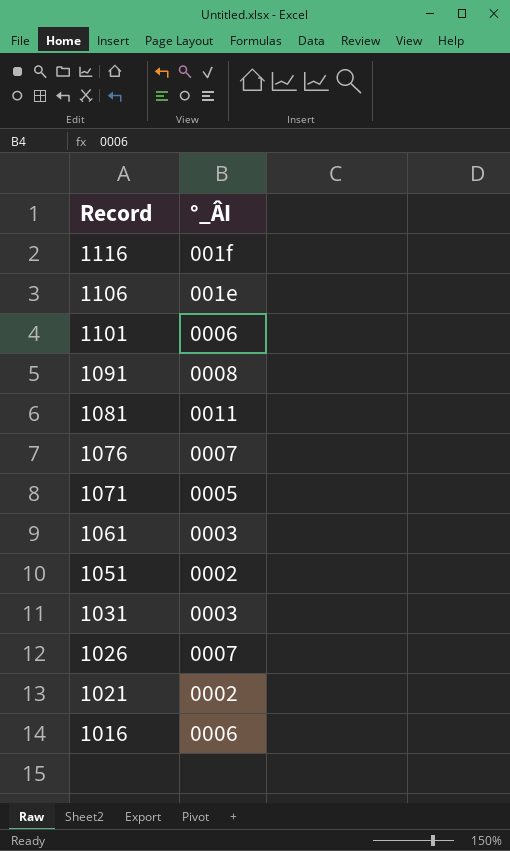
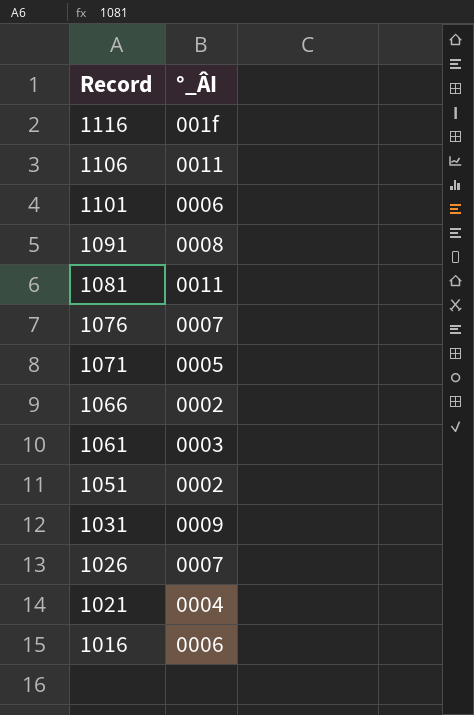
1106 | °_ÂI: 001e -> 0011
row 1066: none -> 0002
1031 | °_ÂI: 0003 -> 0009
1021 | °_ÂI: 0002 -> 0004

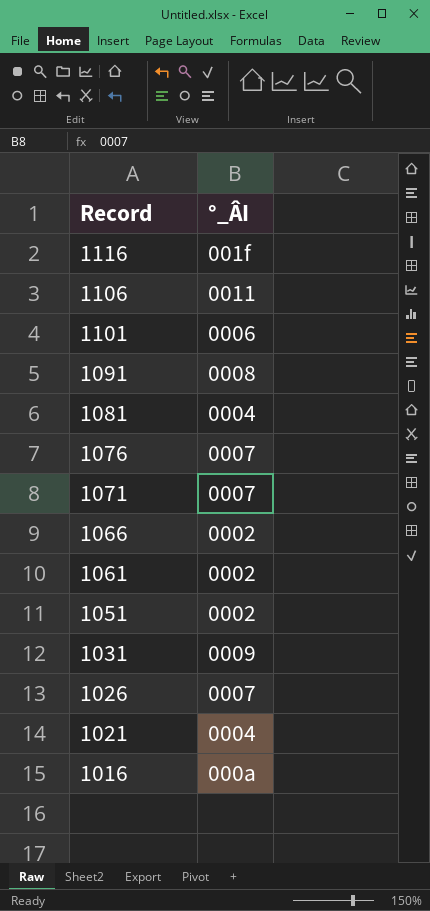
1081 | °_ÂI: 0011 -> 0004
1071 | °_ÂI: 0005 -> 0007
1061 | °_ÂI: 0003 -> 0002
1016 | °_ÂI: 0006 -> 000a

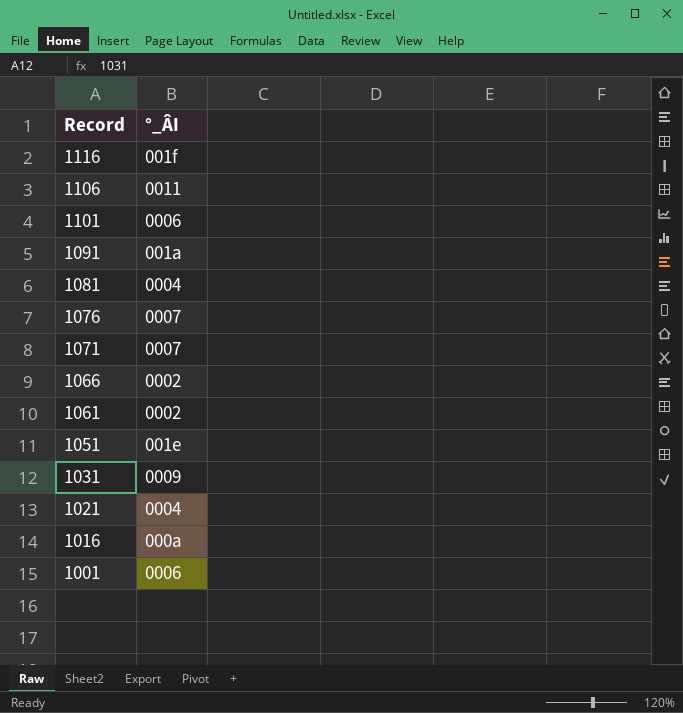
row 1026: 0007 -> none
1091 | °_ÂI: 0008 -> 001a
1051 | °_ÂI: 0002 -> 001e
row 1001: none -> 0006

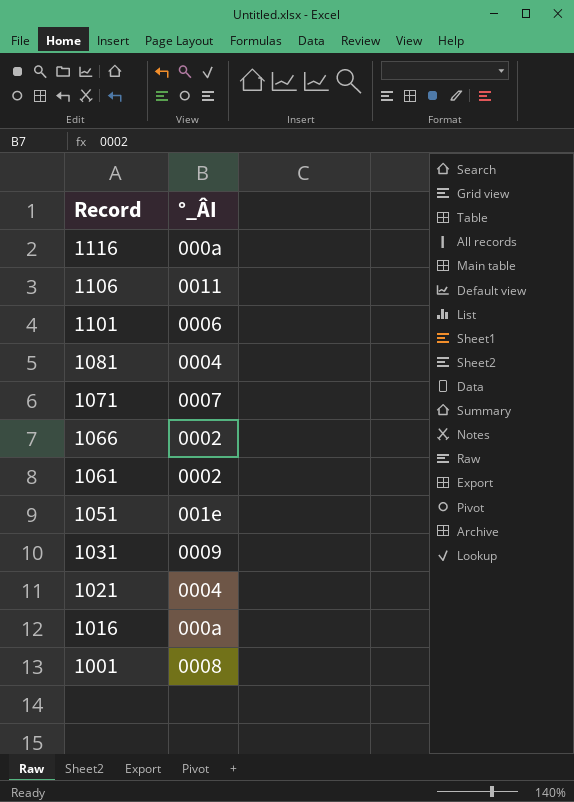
row 1091: 001a -> none
row 1076: 0007 -> none
1116 | °_ÂI: 001f -> 000a
1001 | °_ÂI: 0006 -> 0008

